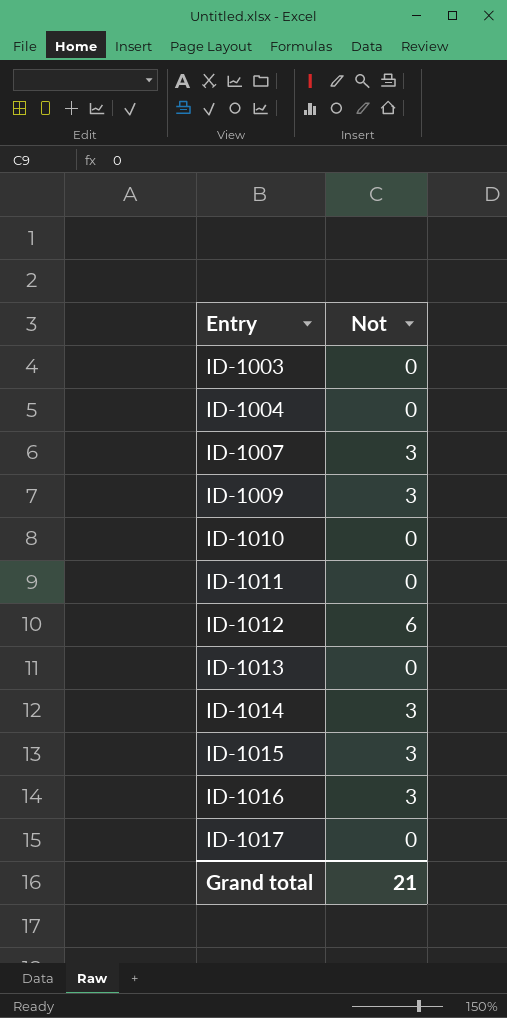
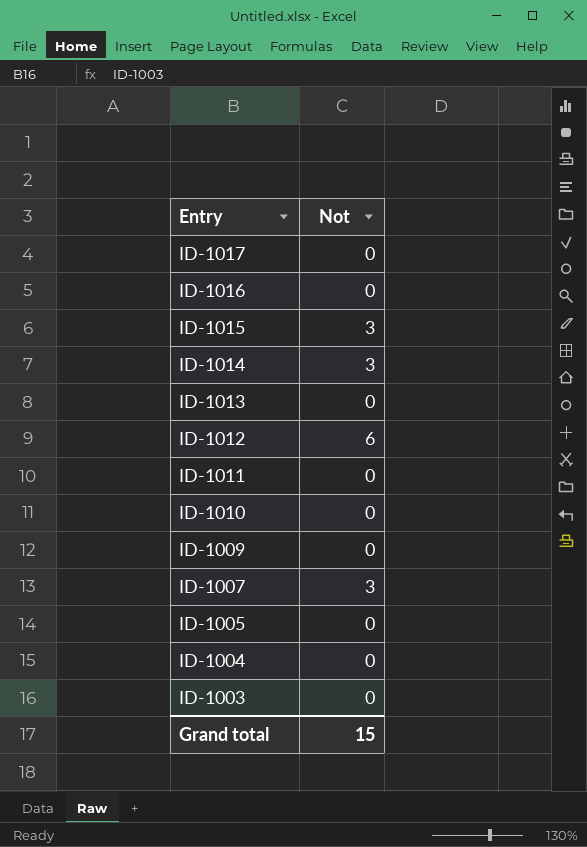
row order: Entry ascending -> Entry descending
ID-1016 | Not: 3 -> 0
ID-1009 | Not: 3 -> 0
row ID-1005: none -> 0
Grand total | Not: 21 -> 15

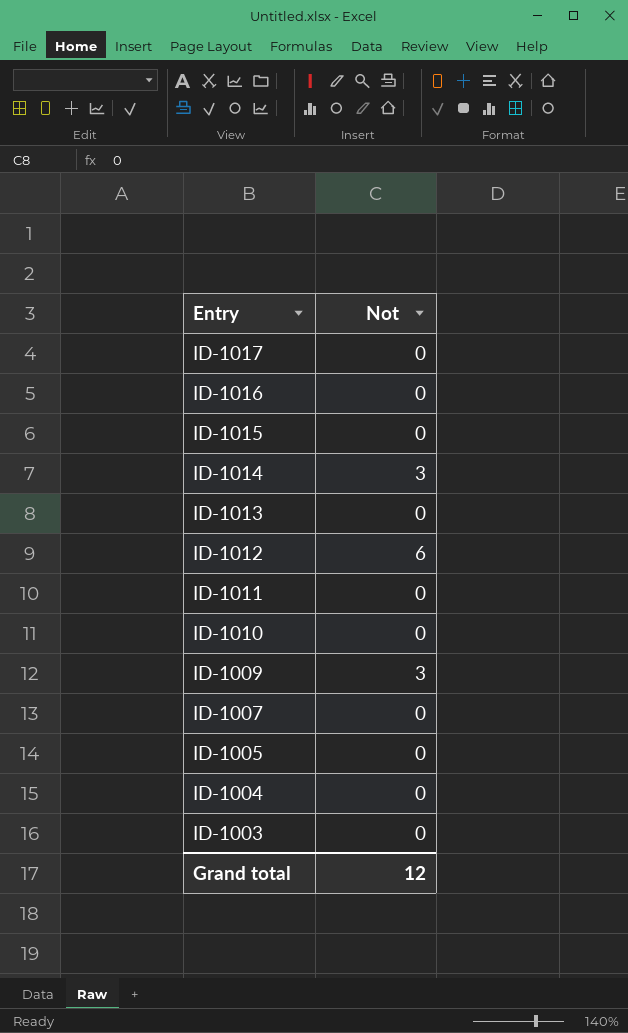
ID-1015 | Not: 3 -> 0
ID-1009 | Not: 0 -> 3
ID-1007 | Not: 3 -> 0
Grand total | Not: 15 -> 12

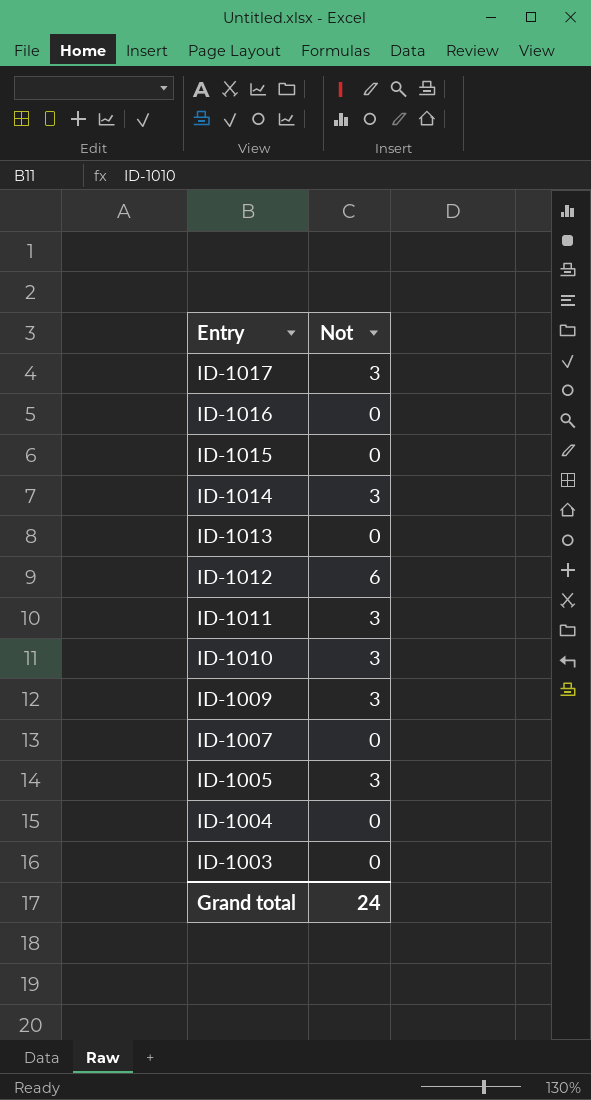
ID-1017 | Not: 0 -> 3
ID-1011 | Not: 0 -> 3
ID-1010 | Not: 0 -> 3
ID-1005 | Not: 0 -> 3
Grand total | Not: 12 -> 24

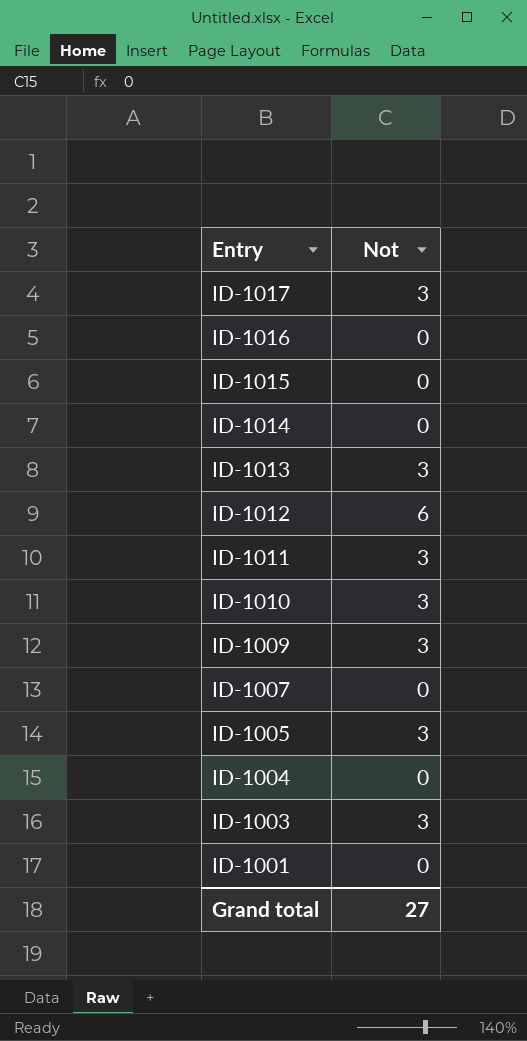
ID-1014 | Not: 3 -> 0
ID-1013 | Not: 0 -> 3
ID-1003 | Not: 0 -> 3
row ID-1001: none -> 0
Grand total | Not: 24 -> 27

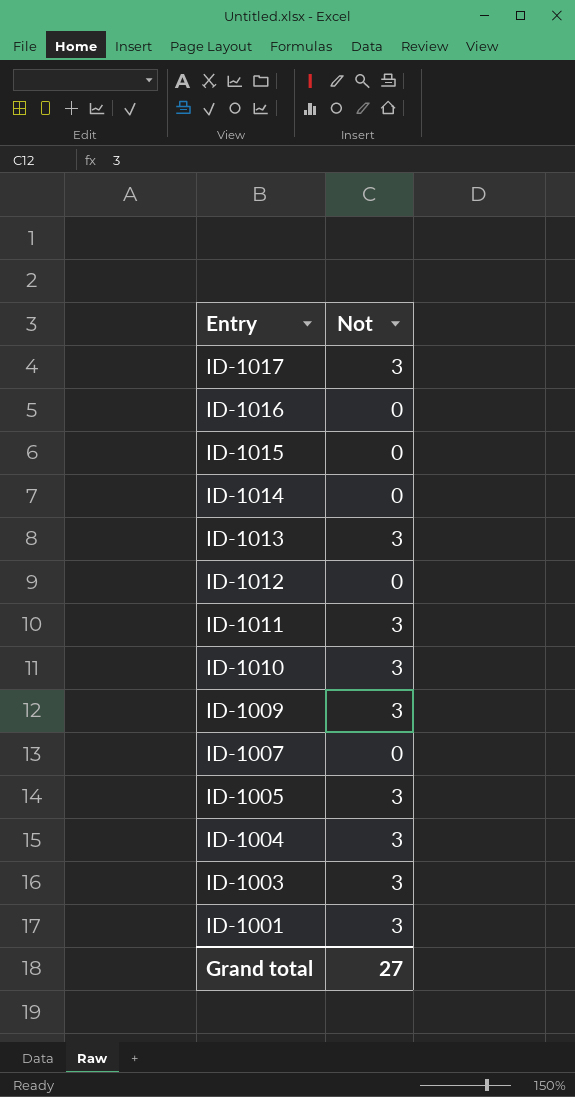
ID-1012 | Not: 6 -> 0
ID-1004 | Not: 0 -> 3
ID-1001 | Not: 0 -> 3

